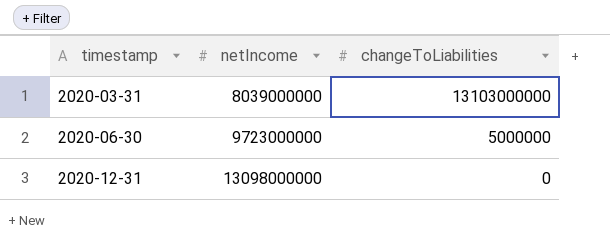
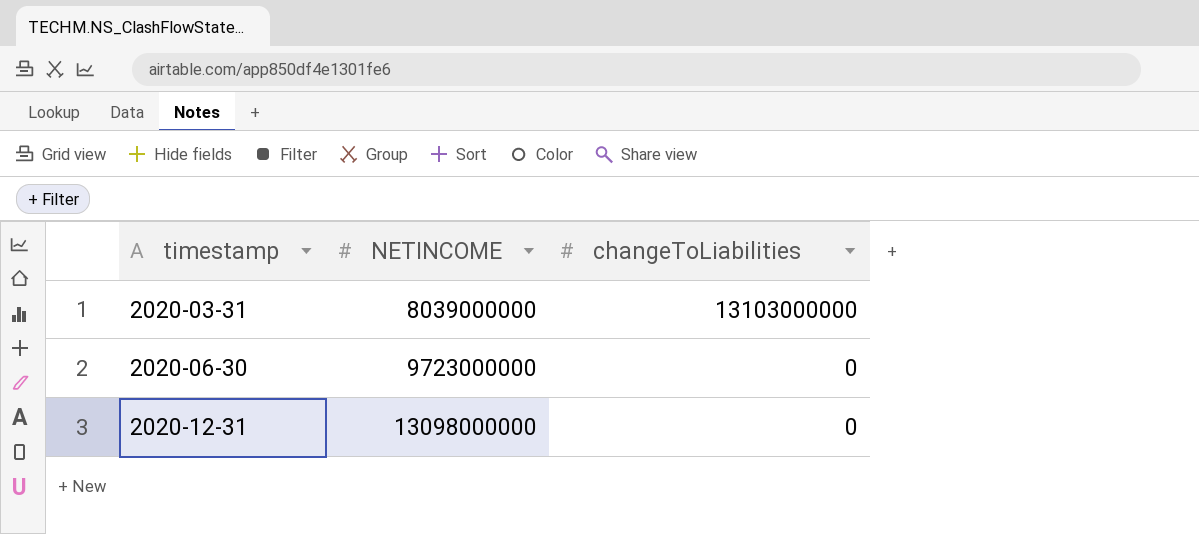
column name: netIncome -> NETINCOME
2020-06-30 | changeToLiabilities: 5000000 -> 0

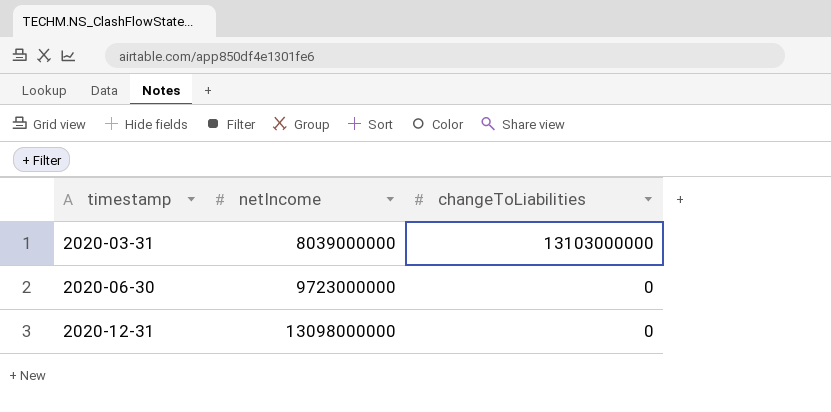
column name: NETINCOME -> netIncome

